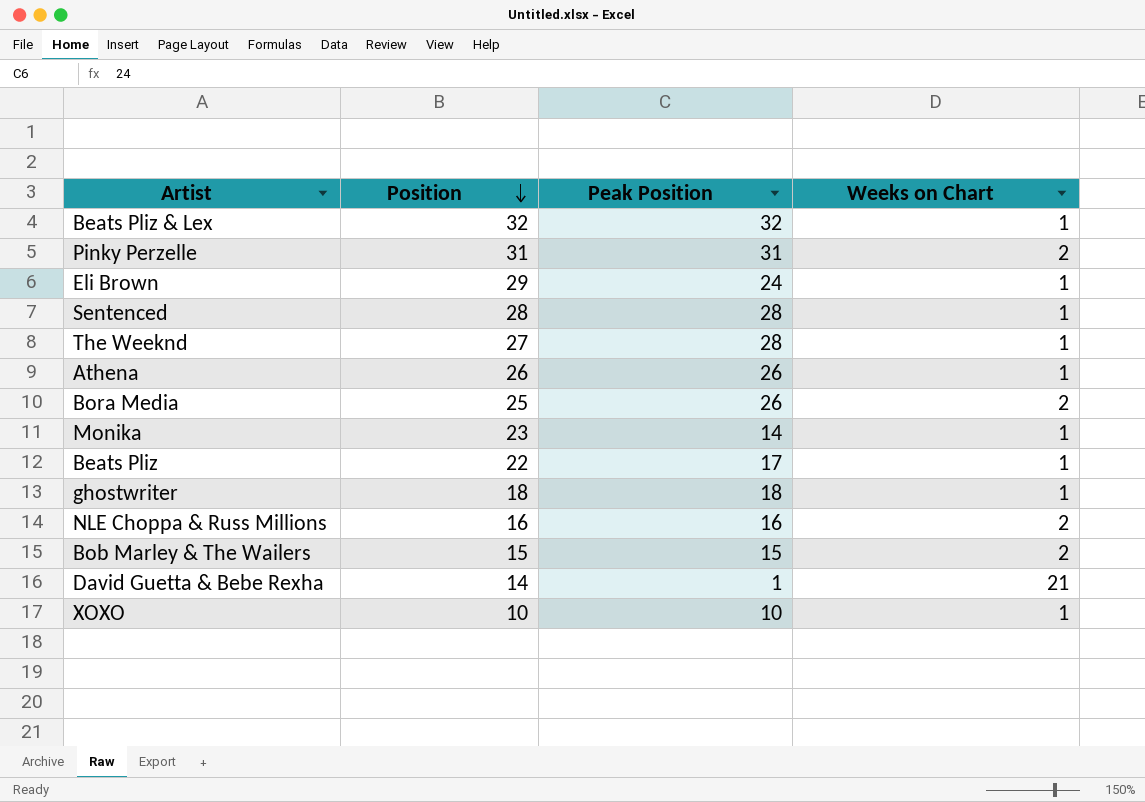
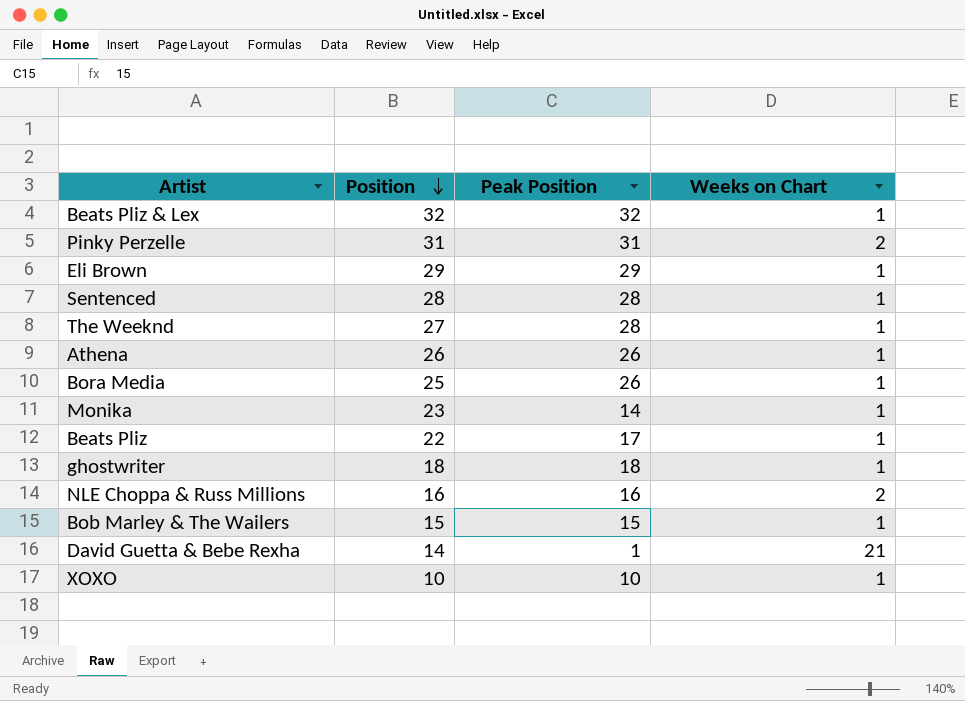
Eli Brown | Peak Position: 24 -> 29
Bora Media | Weeks on Chart: 2 -> 1
Bob Marley & The Wailers | Weeks on Chart: 2 -> 1

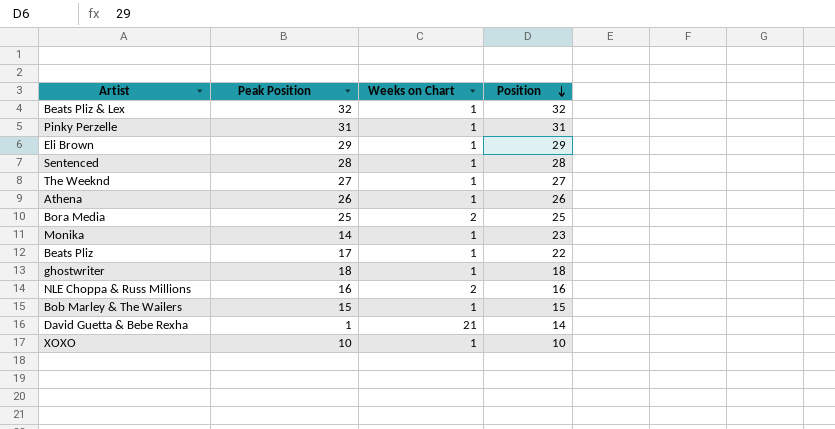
column Position | position: 2 -> 4
Pinky Perzelle | Weeks on Chart: 2 -> 1
The Weeknd | Peak Position: 28 -> 27
Bora Media | Peak Position: 26 -> 25
Bora Media | Weeks on Chart: 1 -> 2

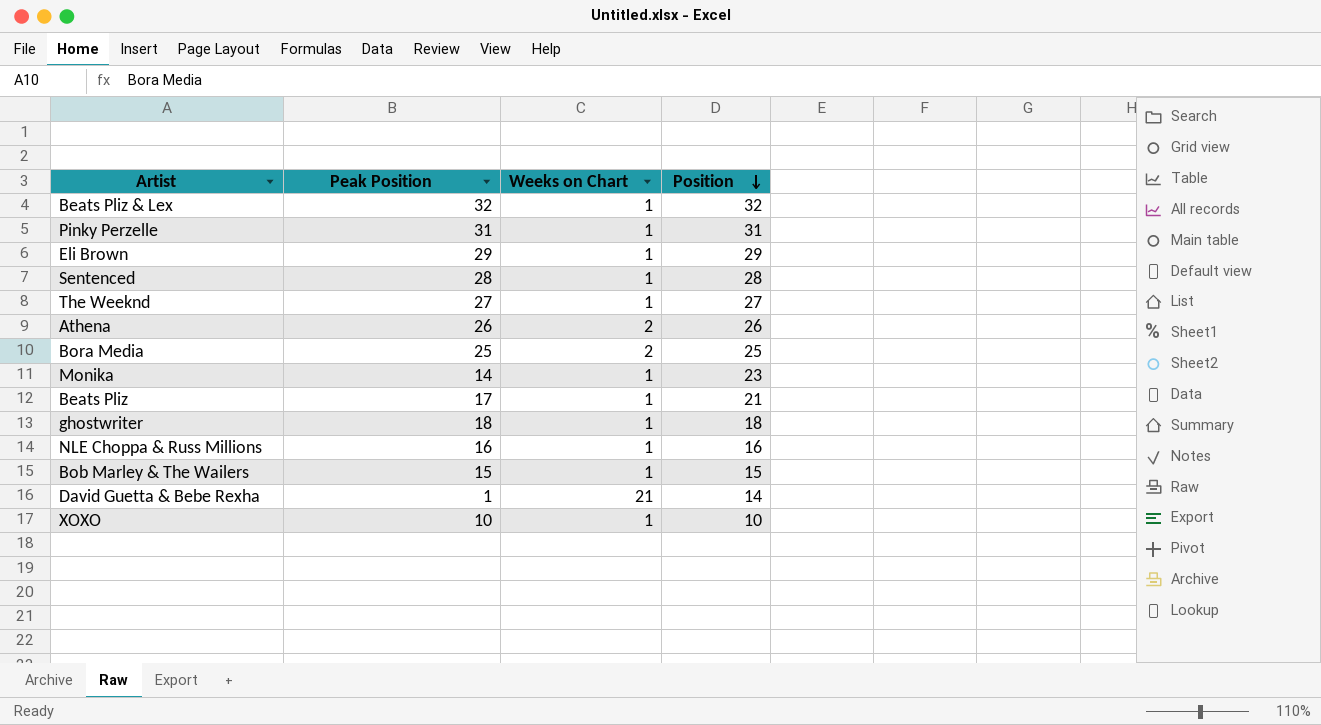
Athena | Weeks on Chart: 1 -> 2
Beats Pliz | Position: 22 -> 21
NLE Choppa & Russ Millions | Weeks on Chart: 2 -> 1

